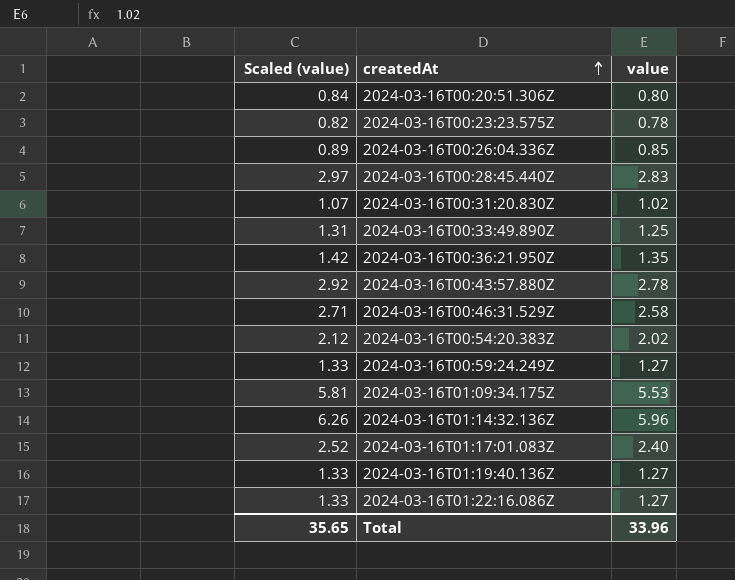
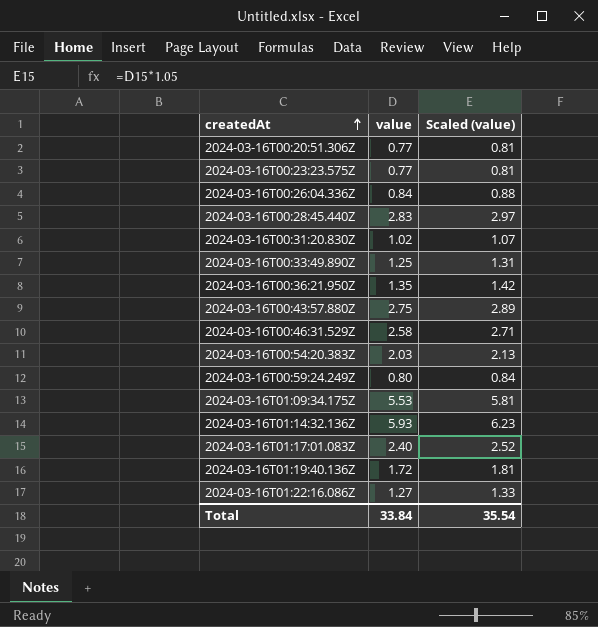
column Scaled (value) | position: 1 -> 3
2024-03-16T00:20:51.306Z | value: 0.80 -> 0.77
2024-03-16T00:20:51.306Z | Scaled (value): 0.84 -> 0.81
2024-03-16T00:23:23.575Z | value: 0.78 -> 0.77
2024-03-16T00:23:23.575Z | Scaled (value): 0.82 -> 0.81
2024-03-16T00:26:04.336Z | value: 0.85 -> 0.84
2024-03-16T00:26:04.336Z | Scaled (value): 0.89 -> 0.88
2024-03-16T00:43:57.880Z | value: 2.78 -> 2.75
2024-03-16T00:43:57.880Z | Scaled (value): 2.92 -> 2.89
2024-03-16T00:54:20.383Z | value: 2.02 -> 2.03
2024-03-16T00:54:20.383Z | Scaled (value): 2.12 -> 2.13
2024-03-16T00:59:24.249Z | value: 1.27 -> 0.80
2024-03-16T00:59:24.249Z | Scaled (value): 1.33 -> 0.84
2024-03-16T01:14:32.136Z | value: 5.96 -> 5.93
2024-03-16T01:14:32.136Z | Scaled (value): 6.26 -> 6.23
2024-03-16T01:19:40.136Z | value: 1.27 -> 1.72
2024-03-16T01:19:40.136Z | Scaled (value): 1.33 -> 1.81
Total | value: 33.96 -> 33.84
Total | Scaled (value): 35.65 -> 35.54

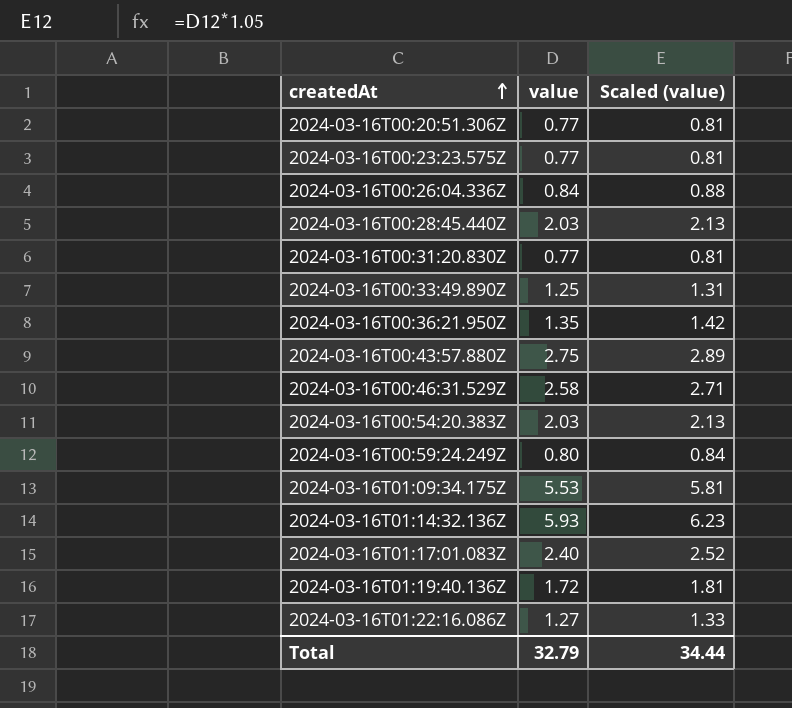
2024-03-16T00:28:45.440Z | value: 2.83 -> 2.03
2024-03-16T00:28:45.440Z | Scaled (value): 2.97 -> 2.13
2024-03-16T00:31:20.830Z | value: 1.02 -> 0.77
2024-03-16T00:31:20.830Z | Scaled (value): 1.07 -> 0.81
Total | value: 33.84 -> 32.79
Total | Scaled (value): 35.54 -> 34.44

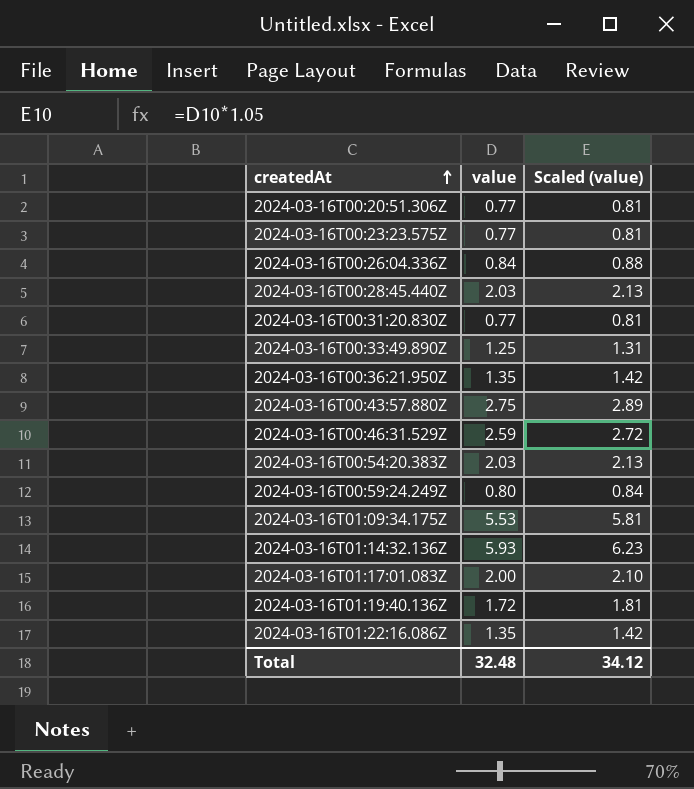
2024-03-16T00:46:31.529Z | value: 2.58 -> 2.59
2024-03-16T00:46:31.529Z | Scaled (value): 2.71 -> 2.72
2024-03-16T01:17:01.083Z | value: 2.40 -> 2.00
2024-03-16T01:17:01.083Z | Scaled (value): 2.52 -> 2.10
2024-03-16T01:22:16.086Z | value: 1.27 -> 1.35
2024-03-16T01:22:16.086Z | Scaled (value): 1.33 -> 1.42
Total | value: 32.79 -> 32.48
Total | Scaled (value): 34.44 -> 34.12

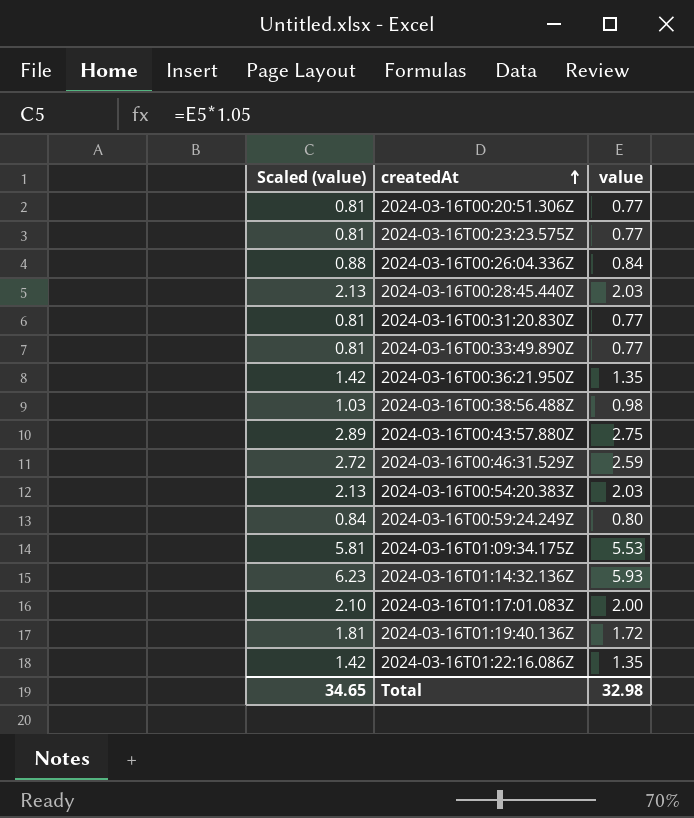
column Scaled (value) | position: 3 -> 1
2024-03-16T00:33:49.890Z | Scaled (value): 1.31 -> 0.81
2024-03-16T00:33:49.890Z | value: 1.25 -> 0.77
row 2024-03-16T00:38:56.488Z: none -> 1.03 | 0.98
Total | Scaled (value): 34.12 -> 34.65
Total | value: 32.48 -> 32.98

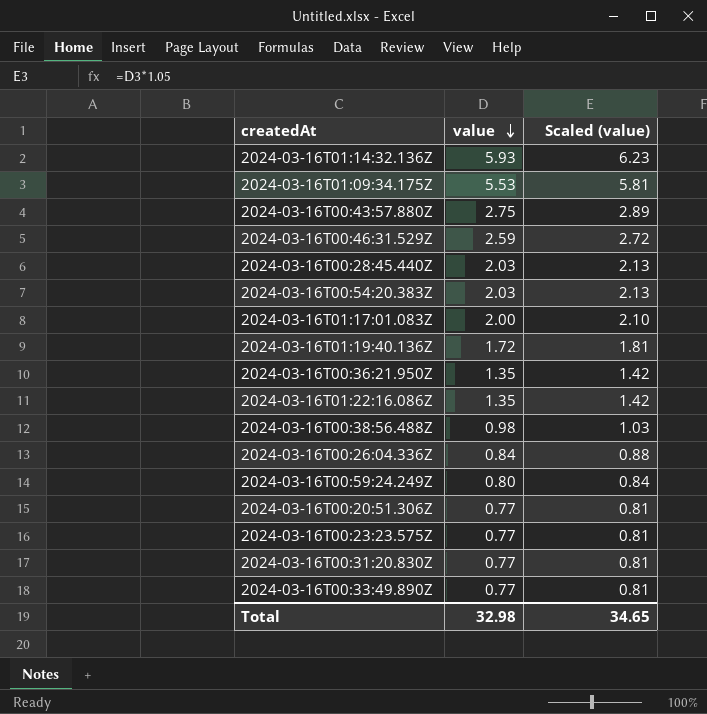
row order: createdAt ascending -> value descending
column Scaled (value) | position: 1 -> 3

